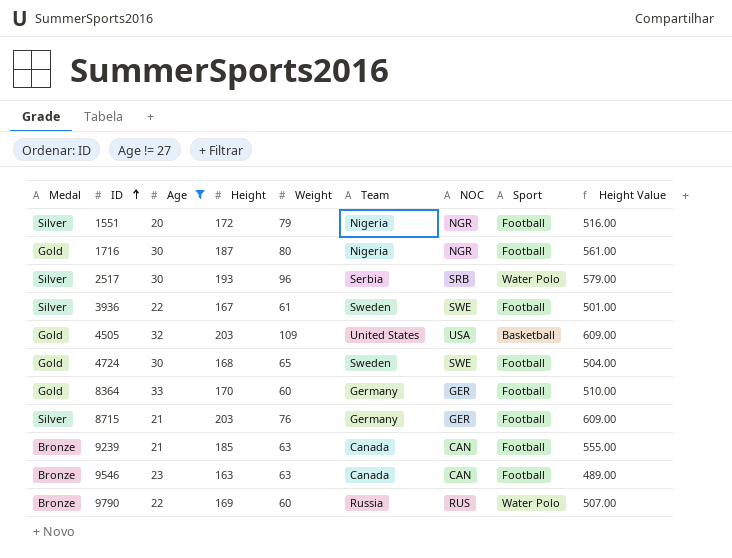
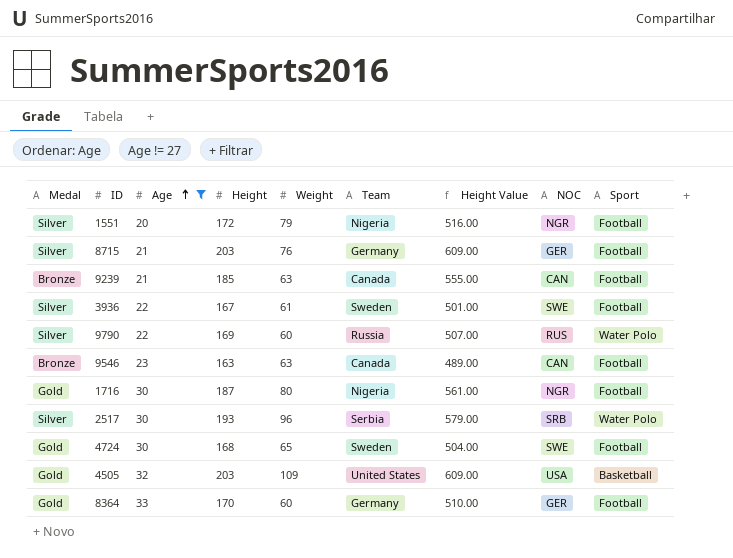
row order: ID ascending -> Age ascending
column Height Value | position: 9 -> 7
9790 | Medal: Bronze -> Silver

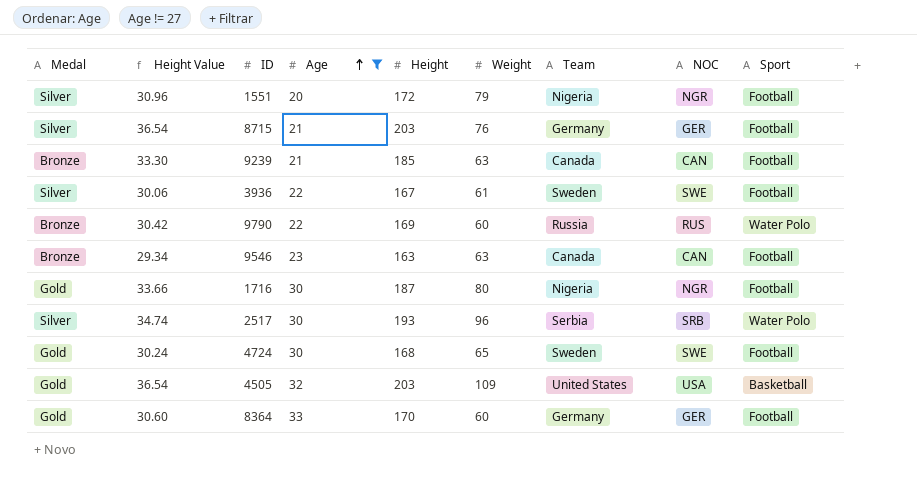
column Height Value | formula: [Height] * 3 -> [Height] * 0.18
column Height Value | position: 7 -> 2
9790 | Medal: Silver -> Bronze

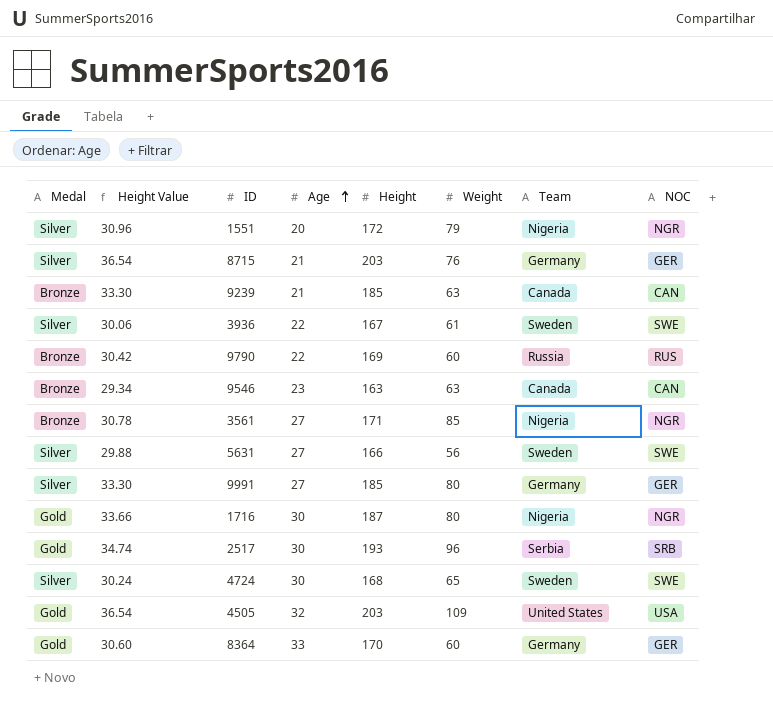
filter: Age != 27 -> none
column Sport | position: 9 -> none
2517 | Medal: Silver -> Gold
4724 | Medal: Gold -> Silver

